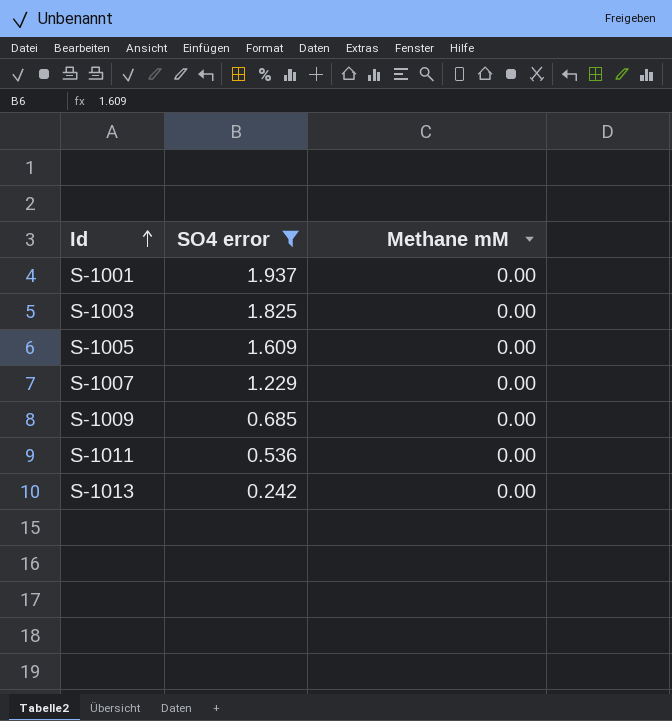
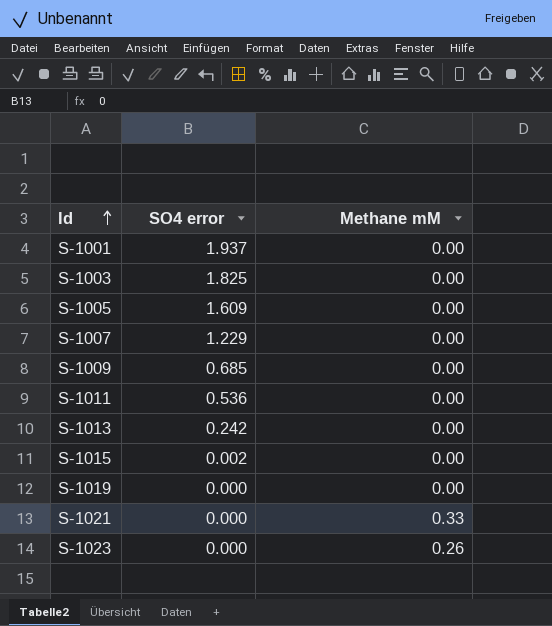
filter: SO4 error >= 0.242 -> none

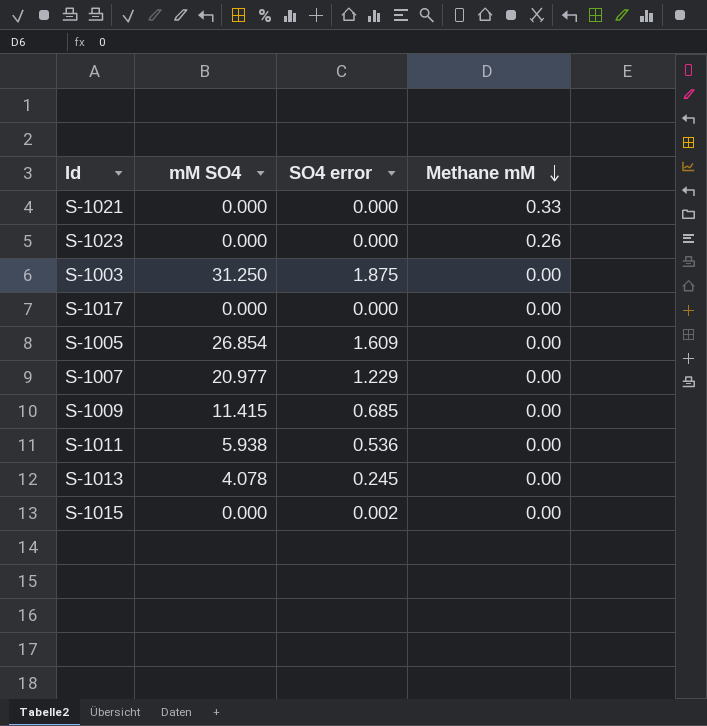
row order: Id ascending -> Methane mM descending
column mM SO4 | position: none -> 2
row S-1001: 1.937 | 0.00 -> none
row S-1019: 0.000 | 0.00 -> none
S-1003 | SO4 error: 1.825 -> 1.875
row S-1017: none -> 0.000 | 0.000 | 0.00
S-1013 | SO4 error: 0.242 -> 0.245

